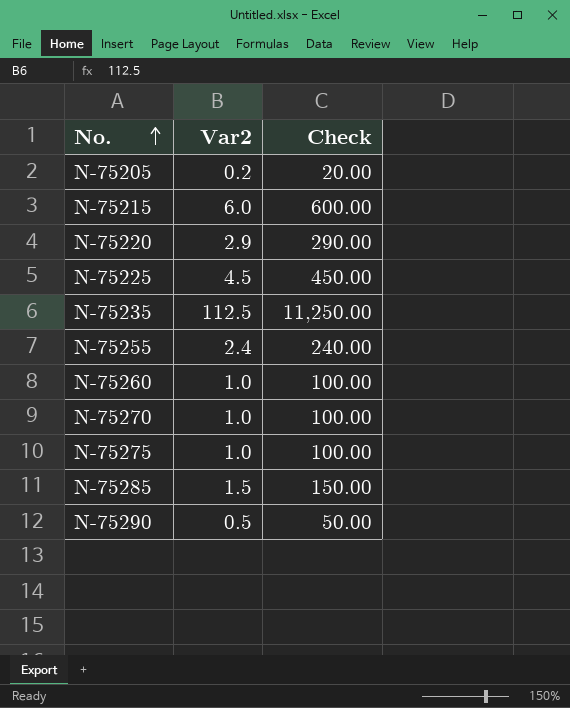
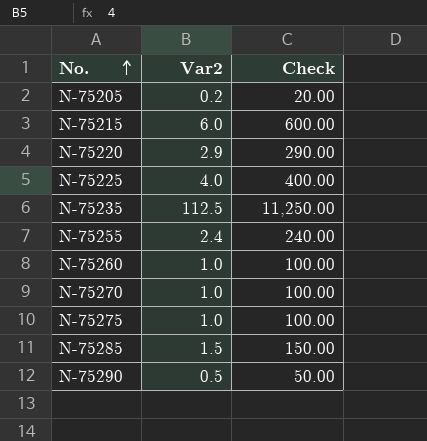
N-75225 | Var2: 4.5 -> 4.0
N-75225 | Check: 450.00 -> 400.00

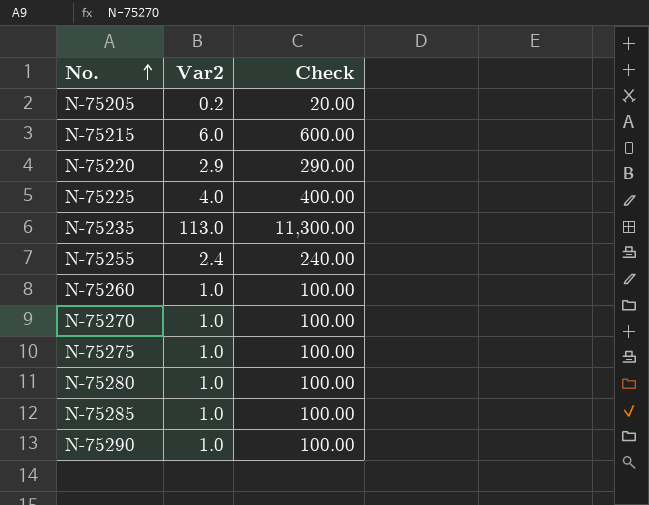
N-75235 | Var2: 112.5 -> 113.0
N-75235 | Check: 11,250.00 -> 11,300.00
row N-75280: none -> 1.0 | 100.00
N-75285 | Var2: 1.5 -> 1.0
N-75285 | Check: 150.00 -> 100.00
N-75290 | Var2: 0.5 -> 1.0
N-75290 | Check: 50.00 -> 100.00

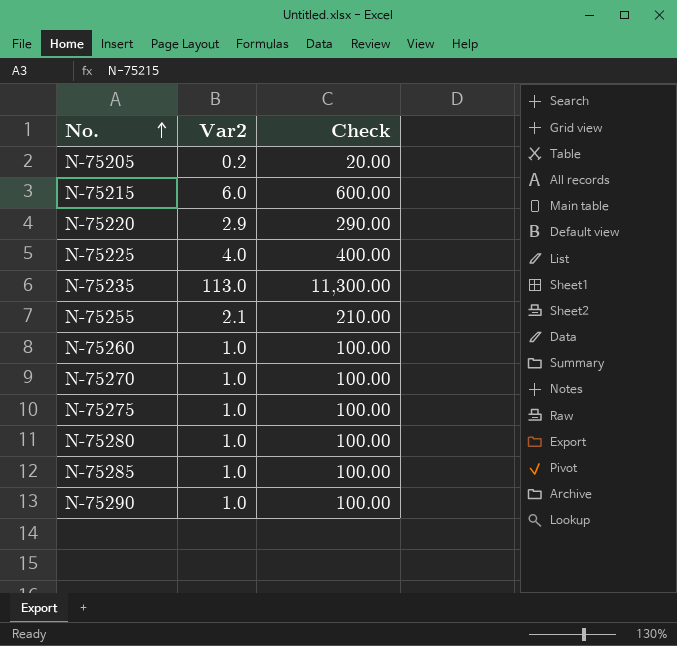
N-75255 | Var2: 2.4 -> 2.1
N-75255 | Check: 240.00 -> 210.00

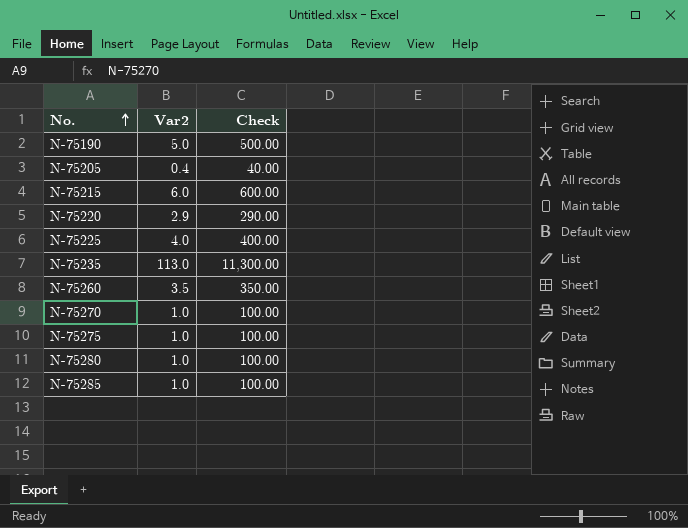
row N-75255: 2.1 | 210.00 -> none
row N-75290: 1.0 | 100.00 -> none
row N-75190: none -> 5.0 | 500.00
N-75205 | Var2: 0.2 -> 0.4
N-75205 | Check: 20.00 -> 40.00
N-75260 | Var2: 1.0 -> 3.5
N-75260 | Check: 100.00 -> 350.00

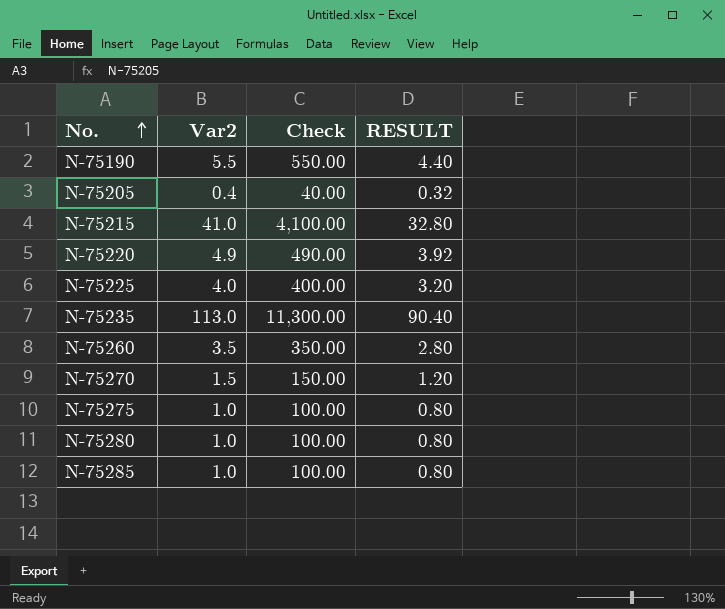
column RESULT | formula: none -> [Var2] * 0.8
N-75190 | Var2: 5.0 -> 5.5
N-75190 | Check: 500.00 -> 550.00
N-75215 | Var2: 6.0 -> 41.0
N-75215 | Check: 600.00 -> 4,100.00
N-75220 | Var2: 2.9 -> 4.9
N-75220 | Check: 290.00 -> 490.00
N-75270 | Var2: 1.0 -> 1.5
N-75270 | Check: 100.00 -> 150.00

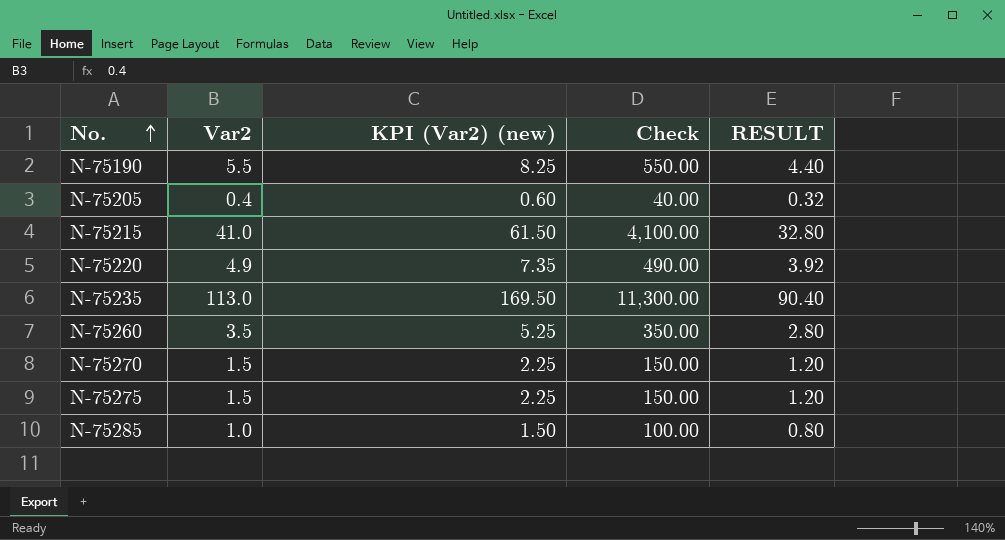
column KPI (Var2) (new) | formula: none -> [Var2] * 1.5
row N-75225: 4.0 | 400.00 | 3.20 -> none
row N-75280: 1.0 | 100.00 | 0.80 -> none
N-75275 | Var2: 1.0 -> 1.5
N-75275 | Check: 100.00 -> 150.00
N-75275 | RESULT: 0.80 -> 1.20

